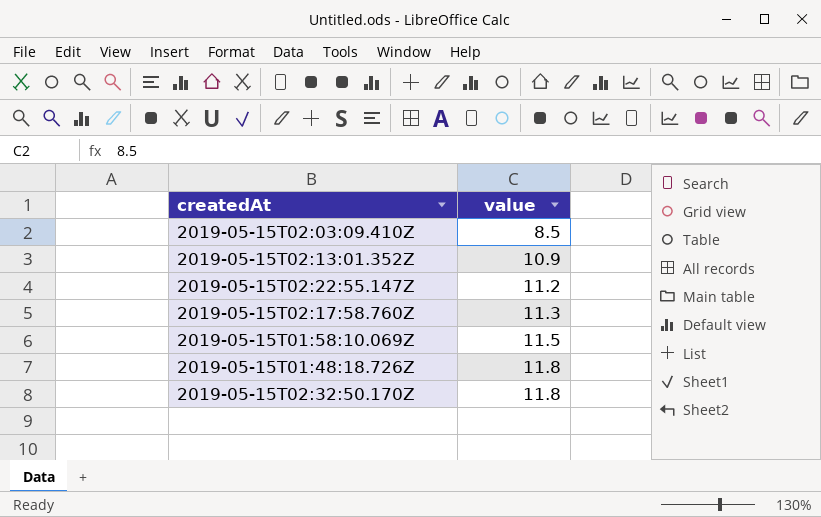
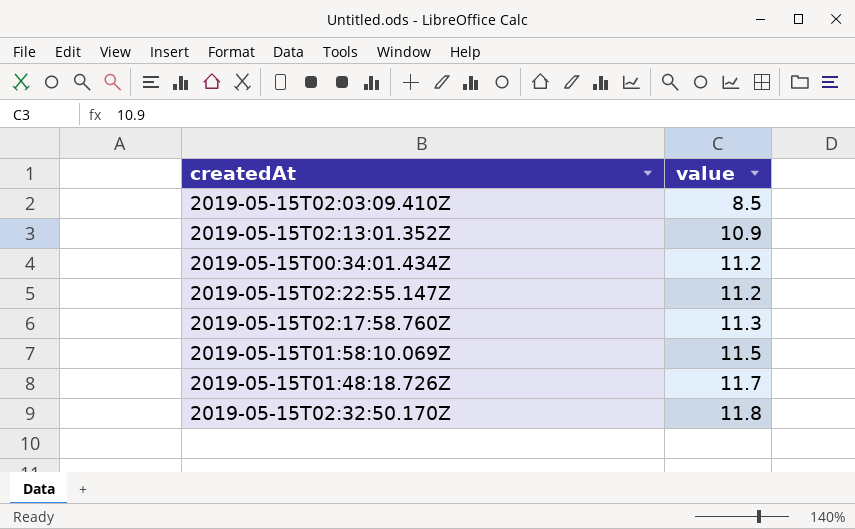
row 2019-05-15T00:34:01.434Z: none -> 11.2
2019-05-15T01:48:18.726Z | value: 11.8 -> 11.7

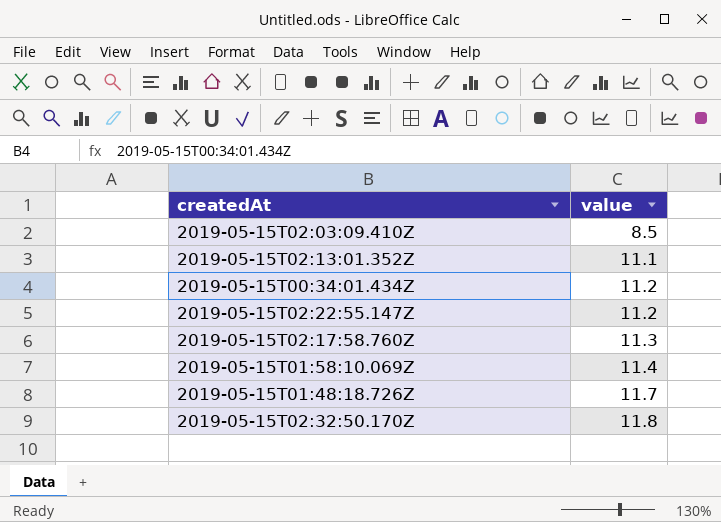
2019-05-15T02:13:01.352Z | value: 10.9 -> 11.1
2019-05-15T01:58:10.069Z | value: 11.5 -> 11.4

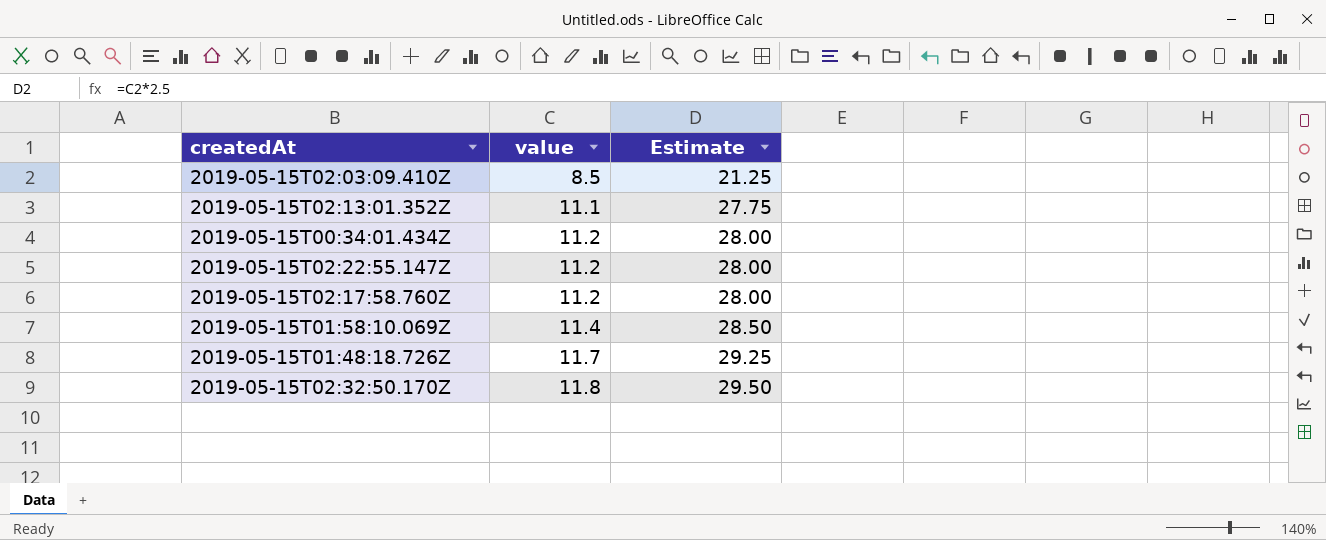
column Estimate | formula: none -> [value] * 2.5
2019-05-15T02:17:58.760Z | value: 11.3 -> 11.2

